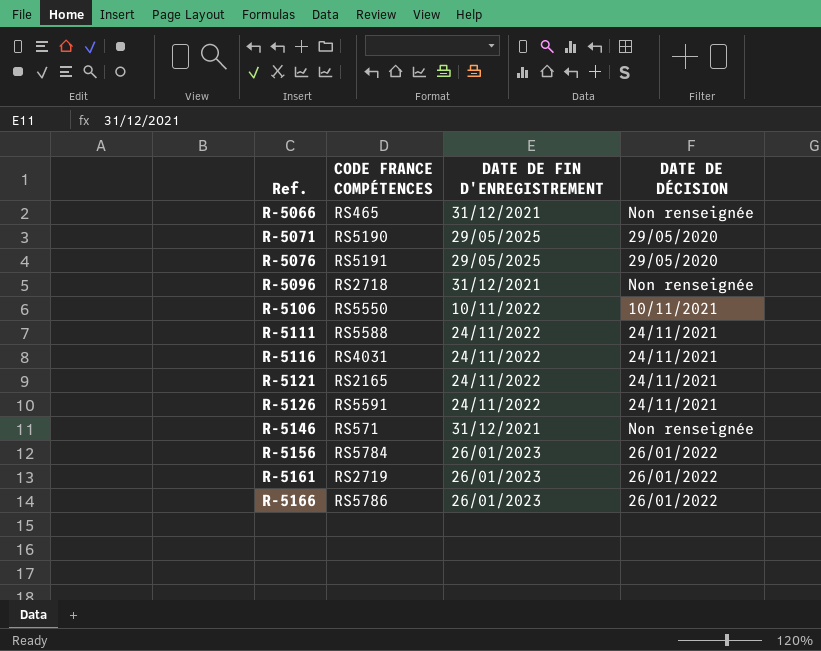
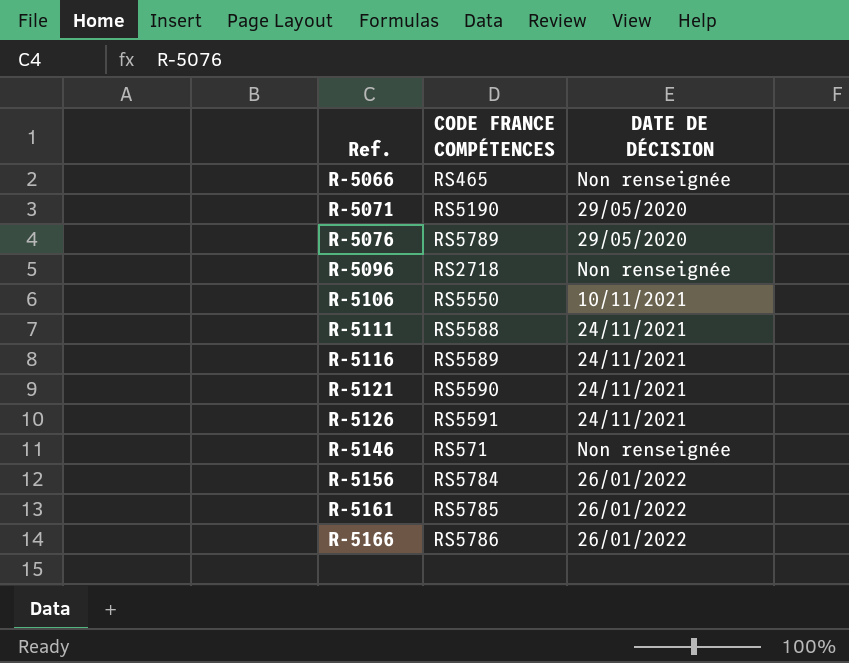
column DATE DE FIN D'ENREGISTREMENT | position: 3 -> none
R-5076 | CODE FRANCE COMPÉTENCES: RS5191 -> RS5789
R-5116 | CODE FRANCE COMPÉTENCES: RS4031 -> RS5589
R-5121 | CODE FRANCE COMPÉTENCES: RS2165 -> RS5590
R-5161 | CODE FRANCE COMPÉTENCES: RS2719 -> RS5785

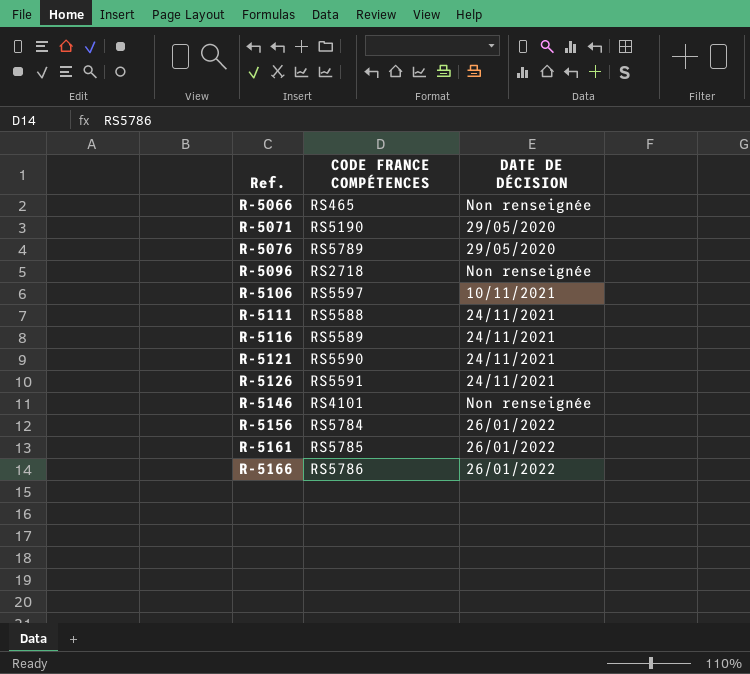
R-5106 | CODE FRANCE COMPÉTENCES: RS5550 -> RS5597
R-5146 | CODE FRANCE COMPÉTENCES: RS571 -> RS4101

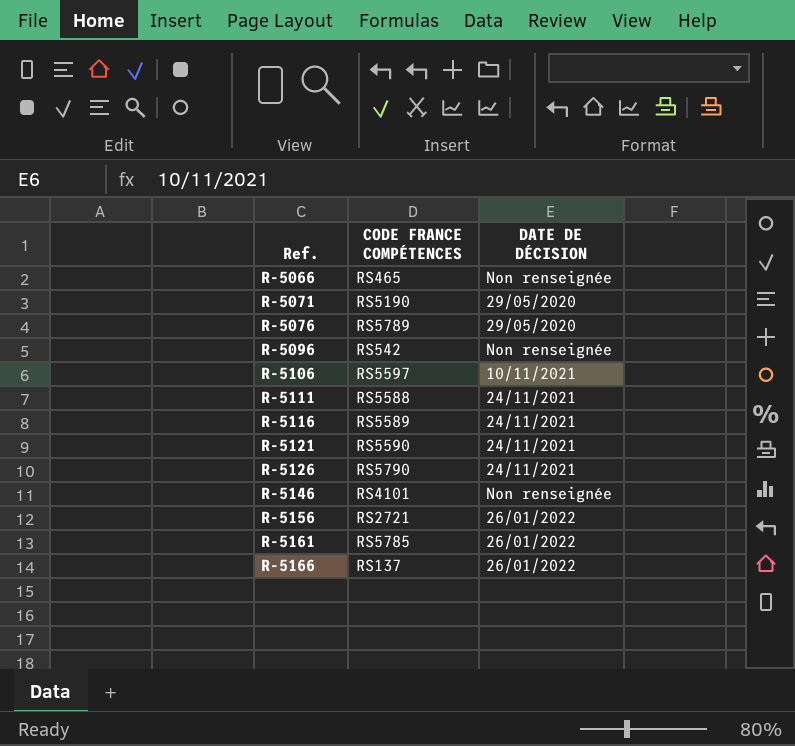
R-5096 | CODE FRANCE COMPÉTENCES: RS2718 -> RS542
R-5126 | CODE FRANCE COMPÉTENCES: RS5591 -> RS5790
R-5156 | CODE FRANCE COMPÉTENCES: RS5784 -> RS2721
R-5166 | CODE FRANCE COMPÉTENCES: RS5786 -> RS137

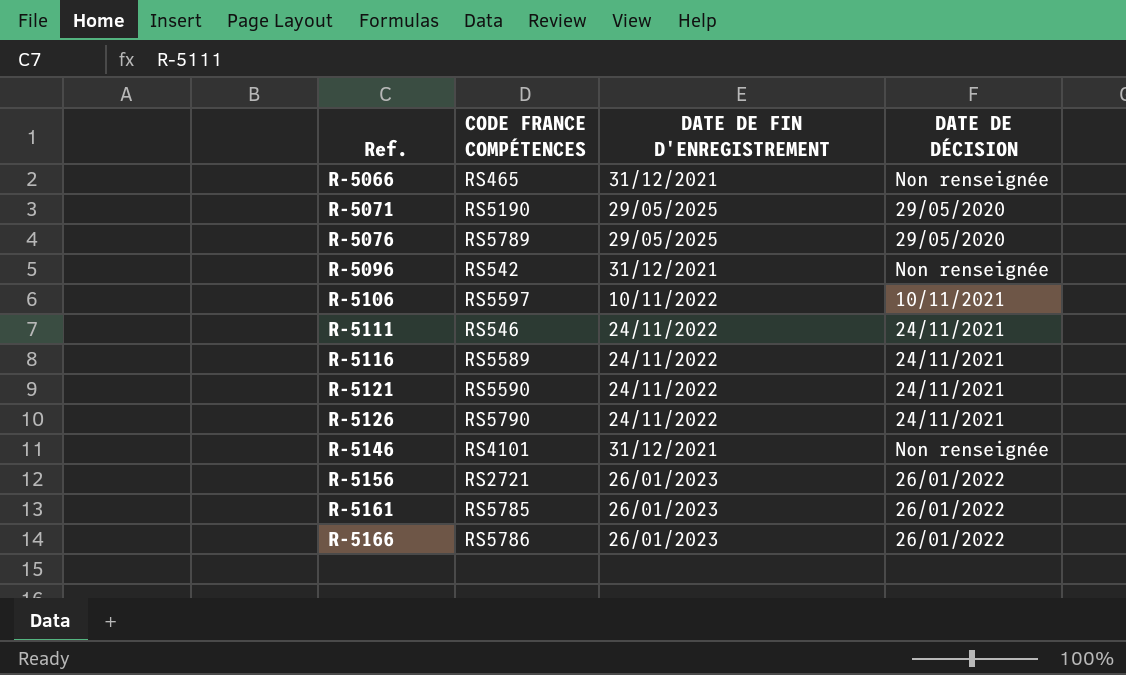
column DATE DE FIN D'ENREGISTREMENT | position: none -> 3
R-5111 | CODE FRANCE COMPÉTENCES: RS5588 -> RS546
R-5166 | CODE FRANCE COMPÉTENCES: RS137 -> RS5786

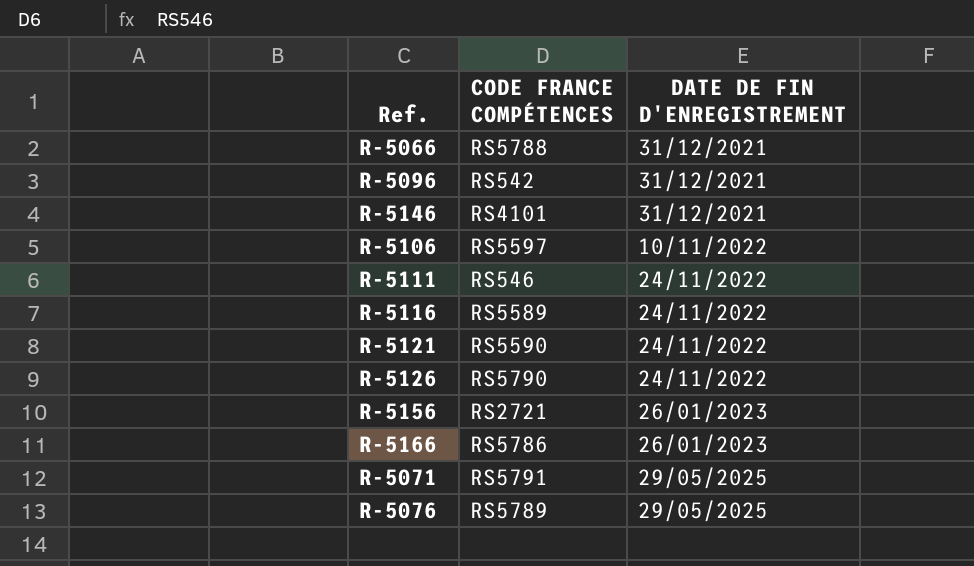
row order: Ref. ascending -> DATE DE FIN D'ENREGISTREMENT ascending
column DATE DE DÉCISION | position: 4 -> none
row R-5161: RS5785 | 26/01/2023 | 26/01/2022 -> none
R-5066 | CODE FRANCE COMPÉTENCES: RS465 -> RS5788
R-5071 | CODE FRANCE COMPÉTENCES: RS5190 -> RS5791

